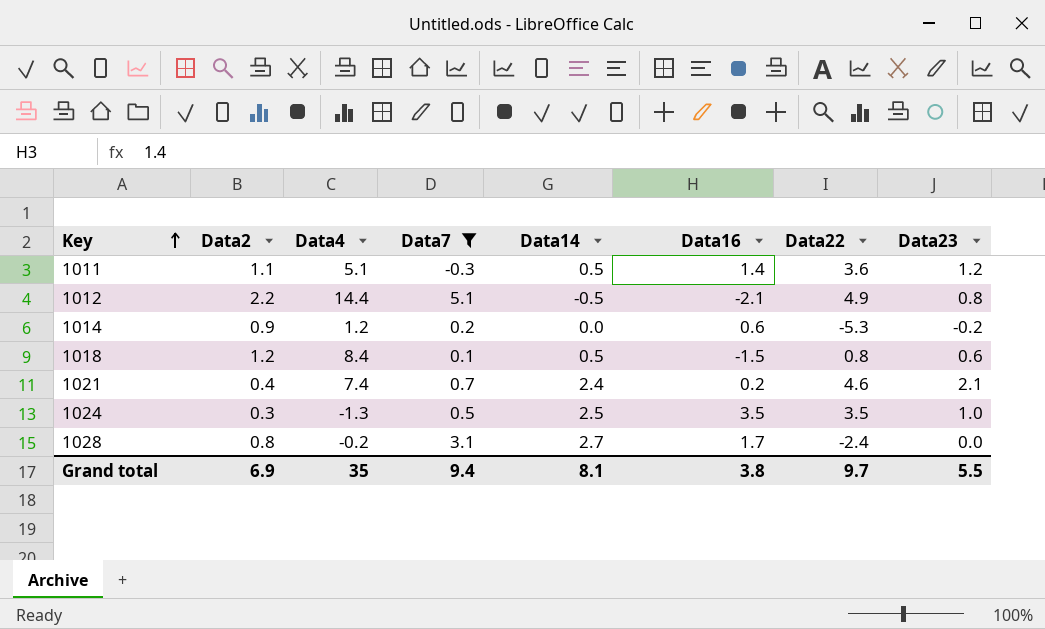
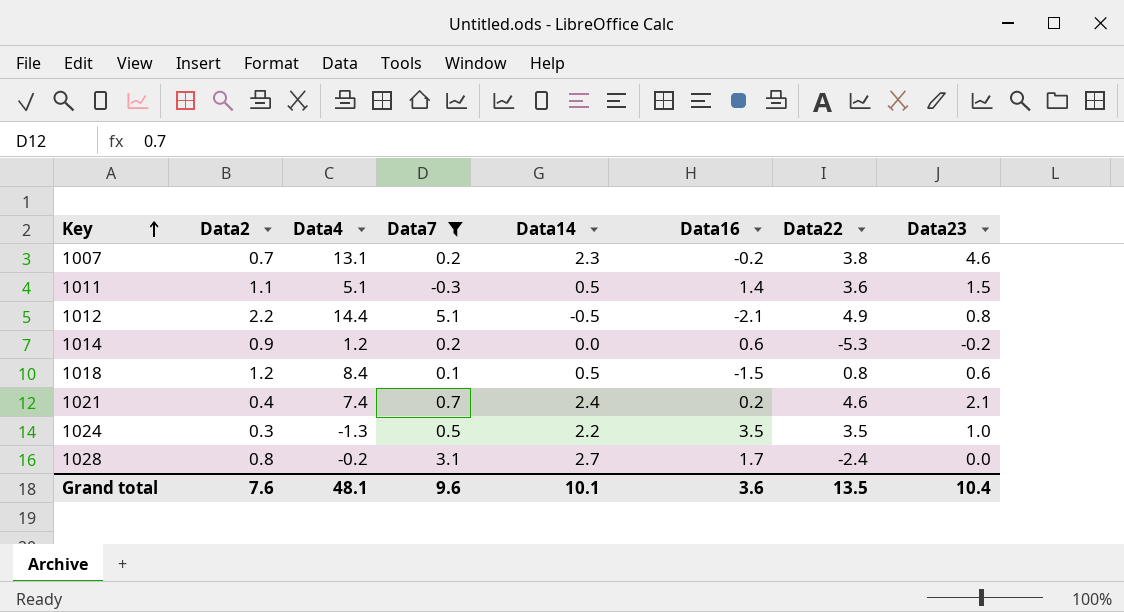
row 1007: none -> 0.7 | 13.1 | 0.2 | 2.3 | -0.2 | 3.8 | 4.6
1011 | Data23: 1.2 -> 1.5
1024 | Data14: 2.5 -> 2.2
Grand total | Data2: 6.9 -> 7.6
Grand total | Data4: 35 -> 48.1
Grand total | Data7: 9.4 -> 9.6
Grand total | Data14: 8.1 -> 10.1
Grand total | Data16: 3.8 -> 3.6
Grand total | Data22: 9.7 -> 13.5
Grand total | Data23: 5.5 -> 10.4

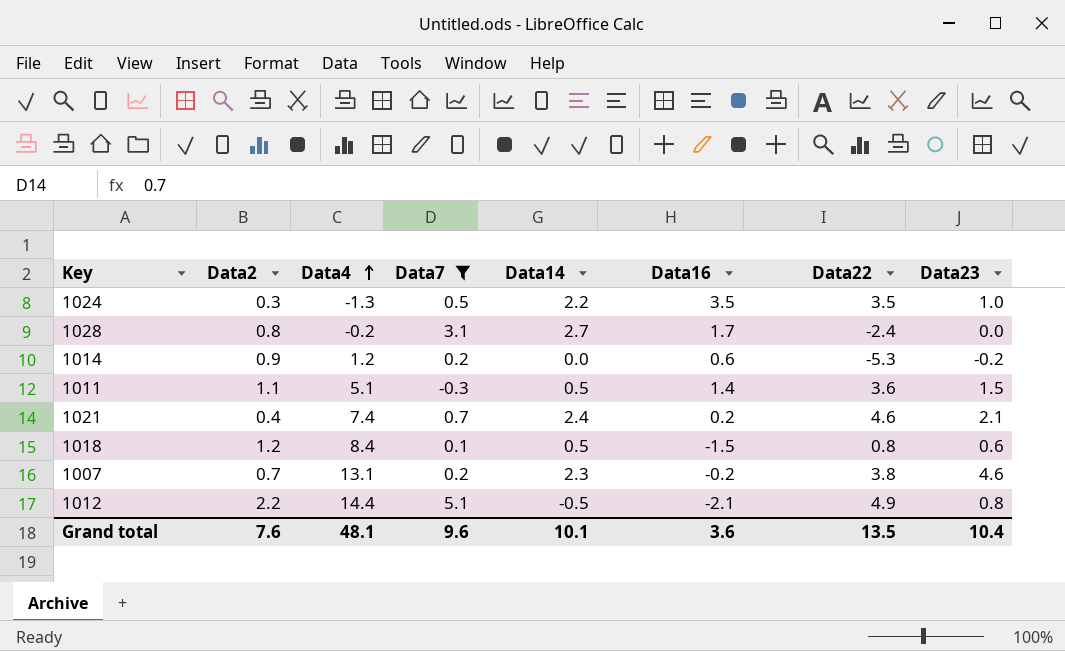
row order: Key ascending -> Data4 ascending

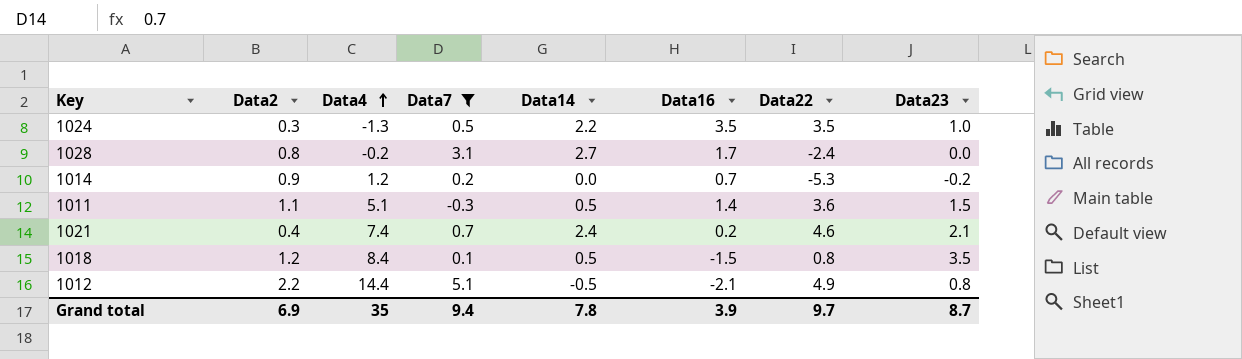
row 1007: 0.7 | 13.1 | 0.2 | 2.3 | -0.2 | 3.8 | 4.6 -> none
1014 | Data16: 0.6 -> 0.7
1018 | Data23: 0.6 -> 3.5
Grand total | Data2: 7.6 -> 6.9
Grand total | Data4: 48.1 -> 35
Grand total | Data7: 9.6 -> 9.4
Grand total | Data14: 10.1 -> 7.8
Grand total | Data16: 3.6 -> 3.9
Grand total | Data22: 13.5 -> 9.7
Grand total | Data23: 10.4 -> 8.7

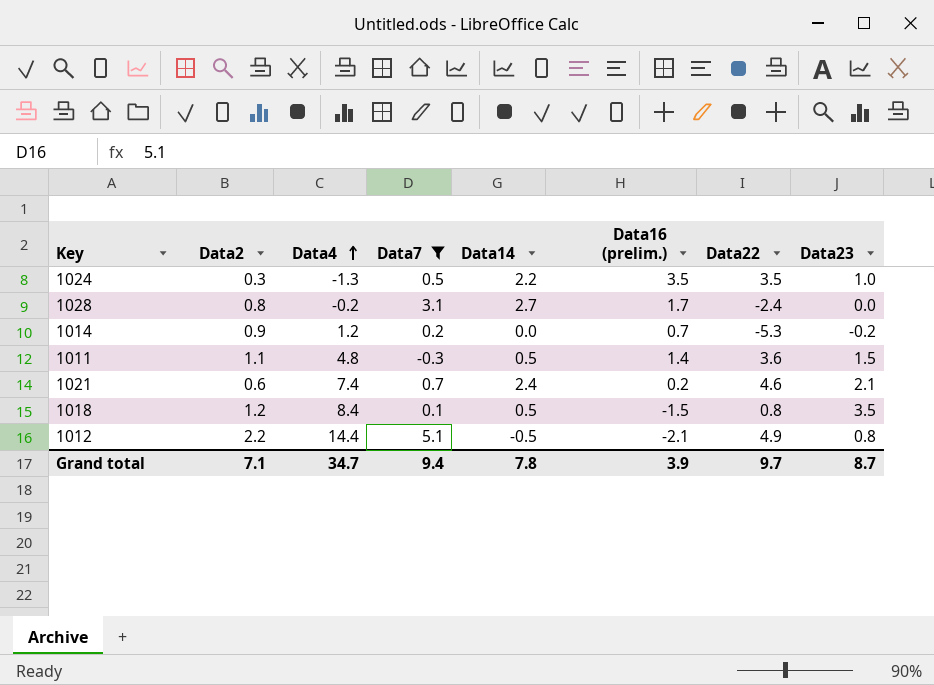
column name: Data16 -> Data16 (prelim.)
1011 | Data4: 5.1 -> 4.8
1021 | Data2: 0.4 -> 0.6
Grand total | Data2: 6.9 -> 7.1
Grand total | Data4: 35 -> 34.7

